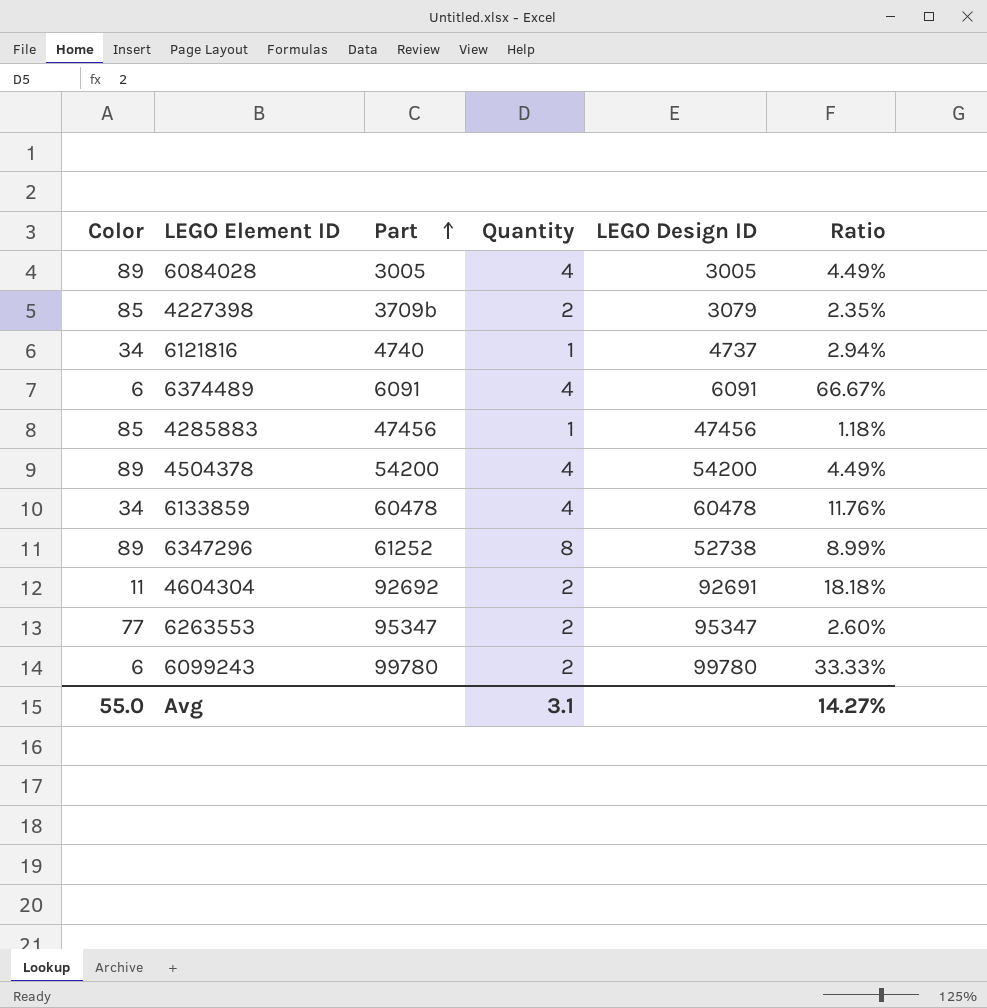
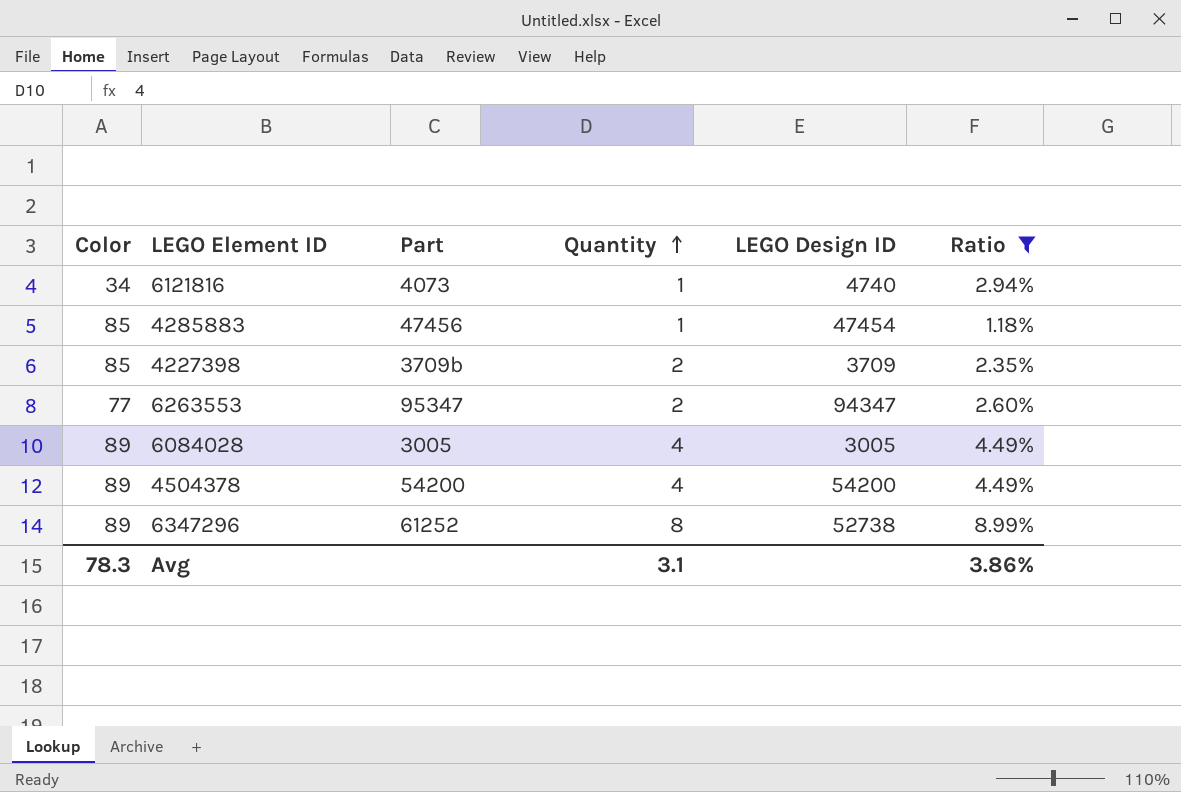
filter: none -> Ratio <= 8.99%
row order: Part ascending -> Quantity ascending
6121816 | Part: 4740 -> 4073
6121816 | LEGO Design ID: 4737 -> 4740
4285883 | LEGO Design ID: 47456 -> 47454
4227398 | LEGO Design ID: 3079 -> 3709
6263553 | LEGO Design ID: 95347 -> 94347
Avg | Color: 55.0 -> 78.3
Avg | Ratio: 14.27% -> 3.86%

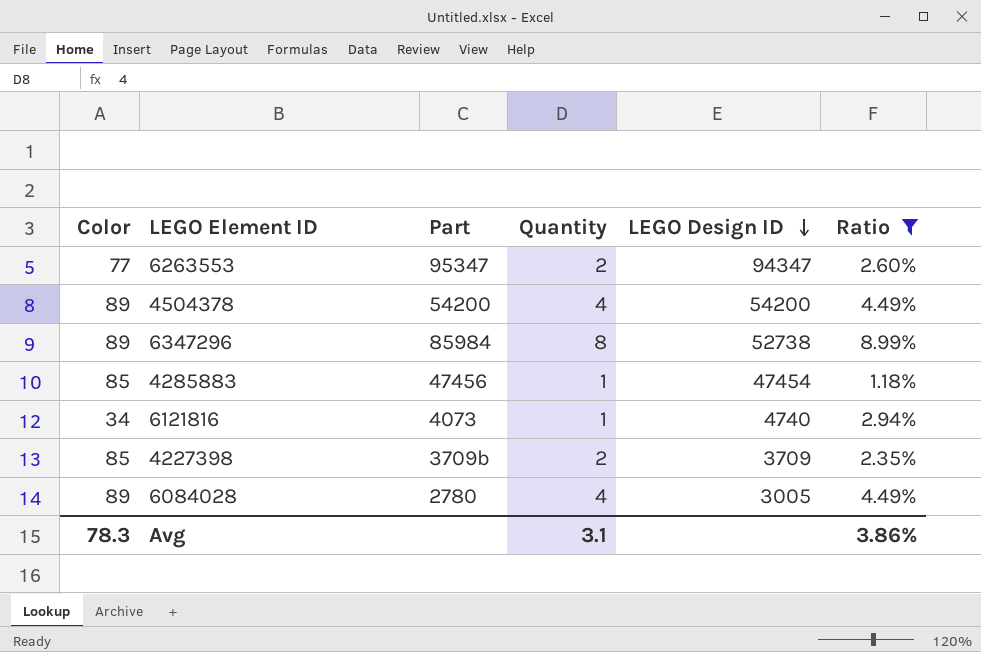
row order: Quantity ascending -> LEGO Design ID descending
6347296 | Part: 61252 -> 85984
6084028 | Part: 3005 -> 2780

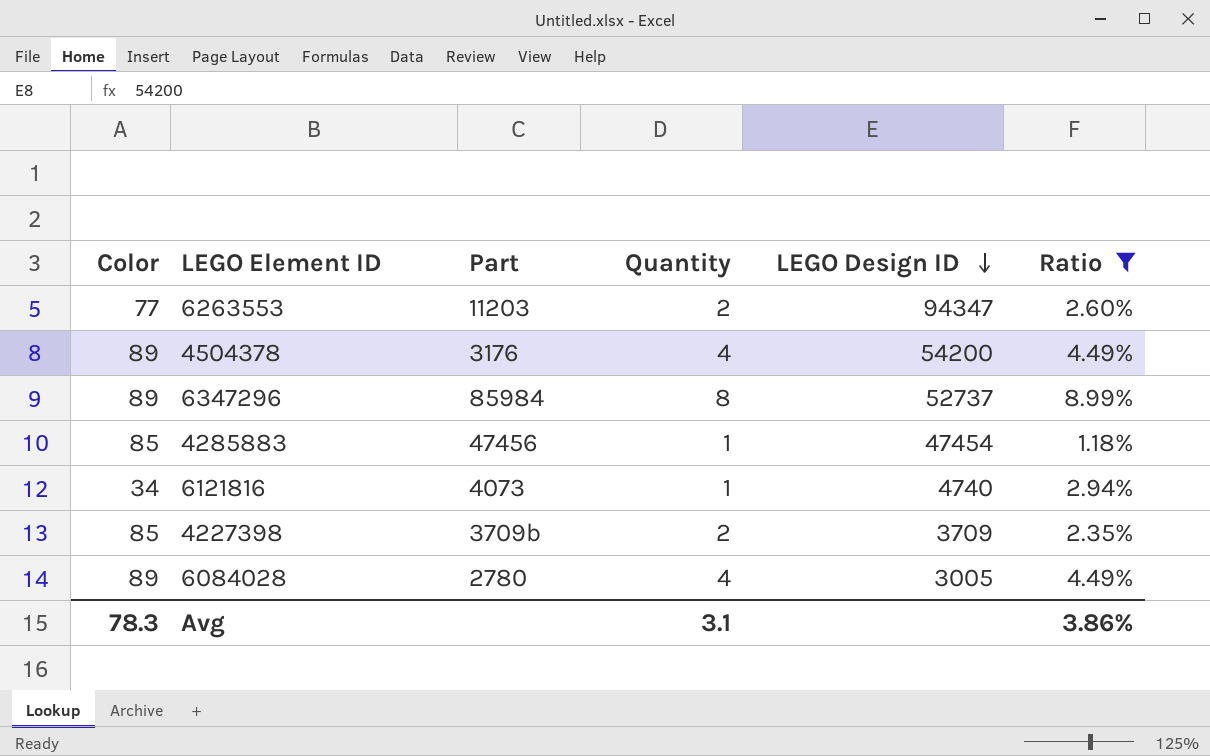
6263553 | Part: 95347 -> 11203
4504378 | Part: 54200 -> 3176
6347296 | LEGO Design ID: 52738 -> 52737

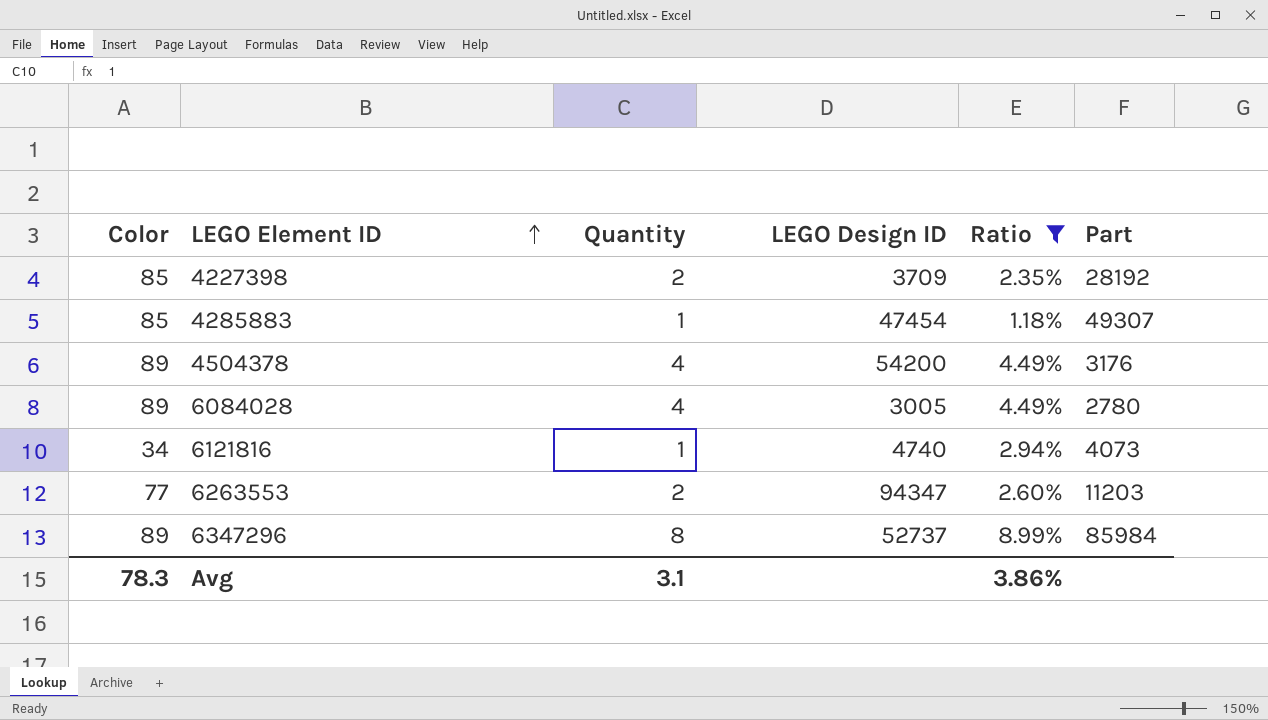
row order: LEGO Design ID descending -> LEGO Element ID ascending
column Part | position: 3 -> 6
4227398 | Part: 3709b -> 28192
4285883 | Part: 47456 -> 49307

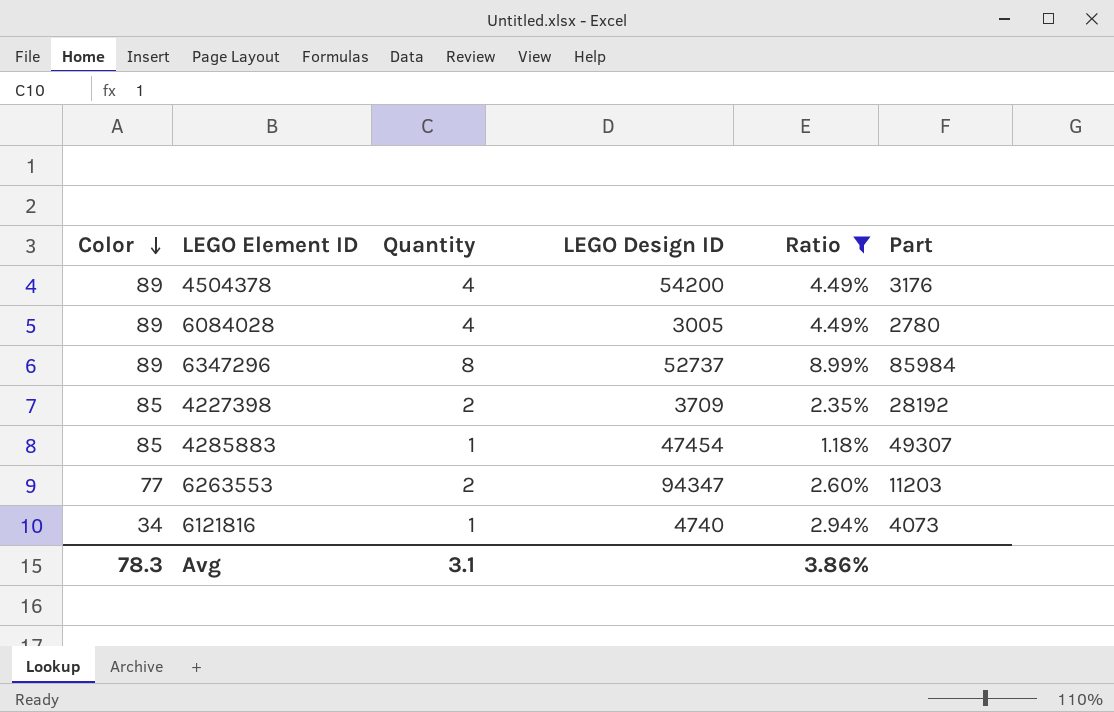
row order: LEGO Element ID ascending -> Color descending

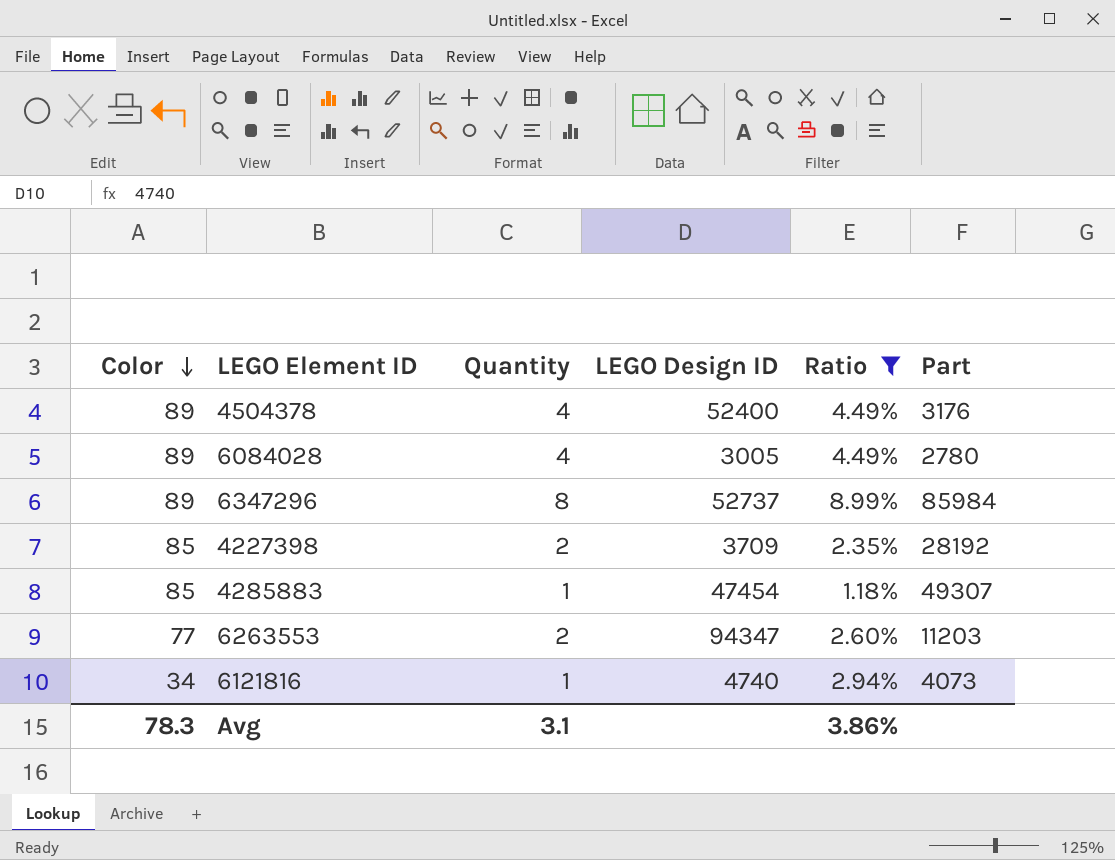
4504378 | LEGO Design ID: 54200 -> 52400

